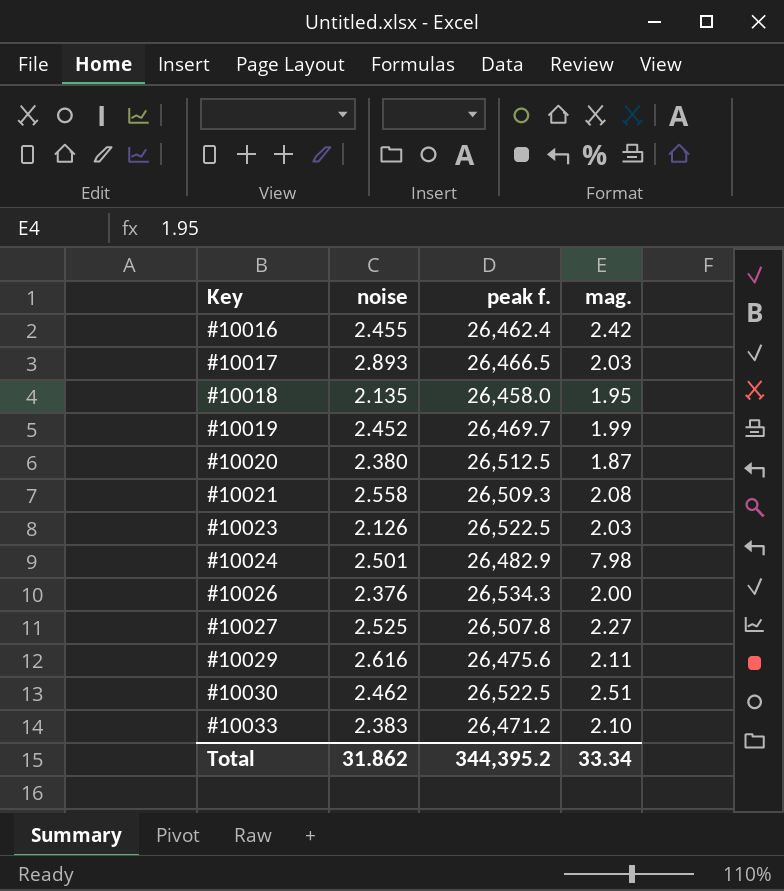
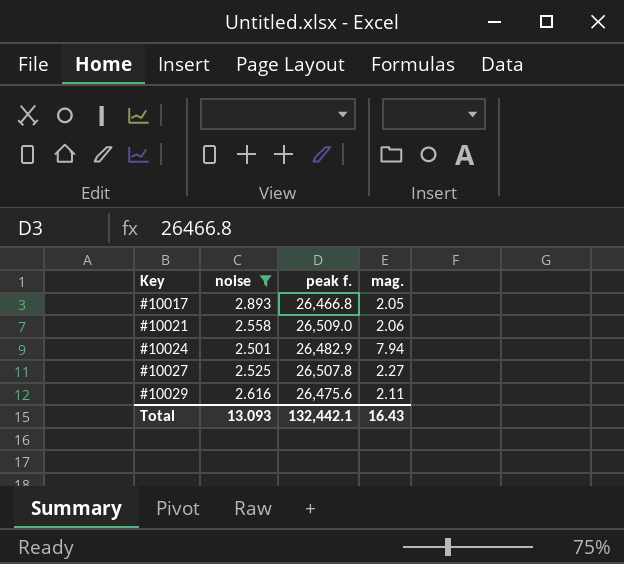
filter: none -> noise >= 2.501
#10017 | peak f.: 26,466.5 -> 26,466.8
#10017 | mag.: 2.03 -> 2.05
#10021 | peak f.: 26,509.3 -> 26,509.0
#10021 | mag.: 2.08 -> 2.06
#10024 | mag.: 7.98 -> 7.94
Total | noise: 31.862 -> 13.093
Total | peak f.: 344,395.2 -> 132,442.1
Total | mag.: 33.34 -> 16.43

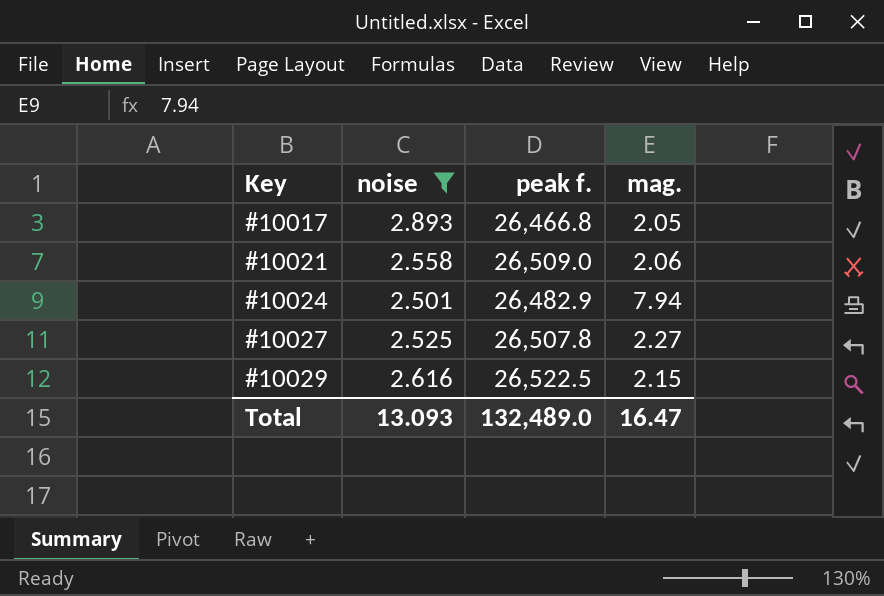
#10029 | peak f.: 26,475.6 -> 26,522.5
#10029 | mag.: 2.11 -> 2.15
Total | peak f.: 132,442.1 -> 132,489.0
Total | mag.: 16.43 -> 16.47

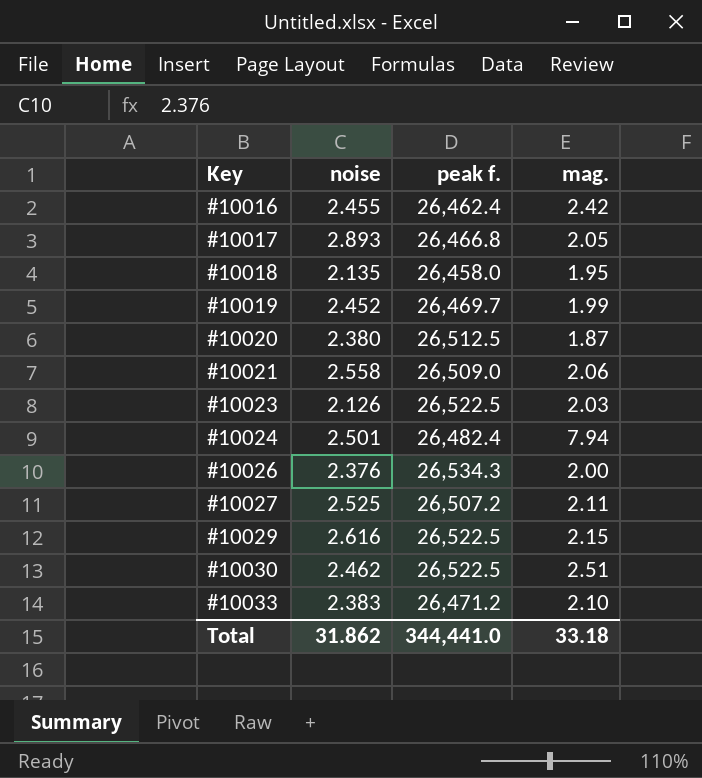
filter: noise >= 2.501 -> none
#10024 | peak f.: 26,482.9 -> 26,482.4
#10027 | peak f.: 26,507.8 -> 26,507.2
#10027 | mag.: 2.27 -> 2.11
Total | noise: 13.093 -> 31.862
Total | peak f.: 132,489.0 -> 344,441.0
Total | mag.: 16.47 -> 33.18

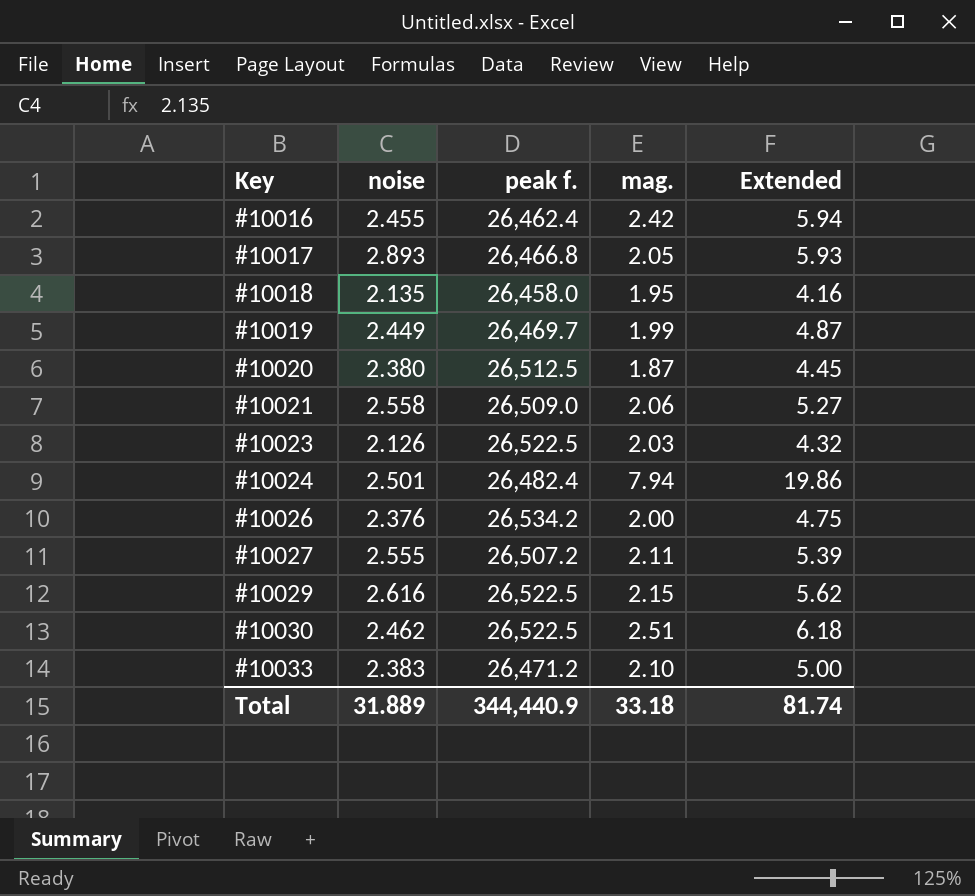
column Extended | formula: none -> [noise] * [mag.]
#10019 | noise: 2.452 -> 2.449
#10026 | peak f.: 26,534.3 -> 26,534.2
#10027 | noise: 2.525 -> 2.555
Total | noise: 31.862 -> 31.889
Total | peak f.: 344,441.0 -> 344,440.9

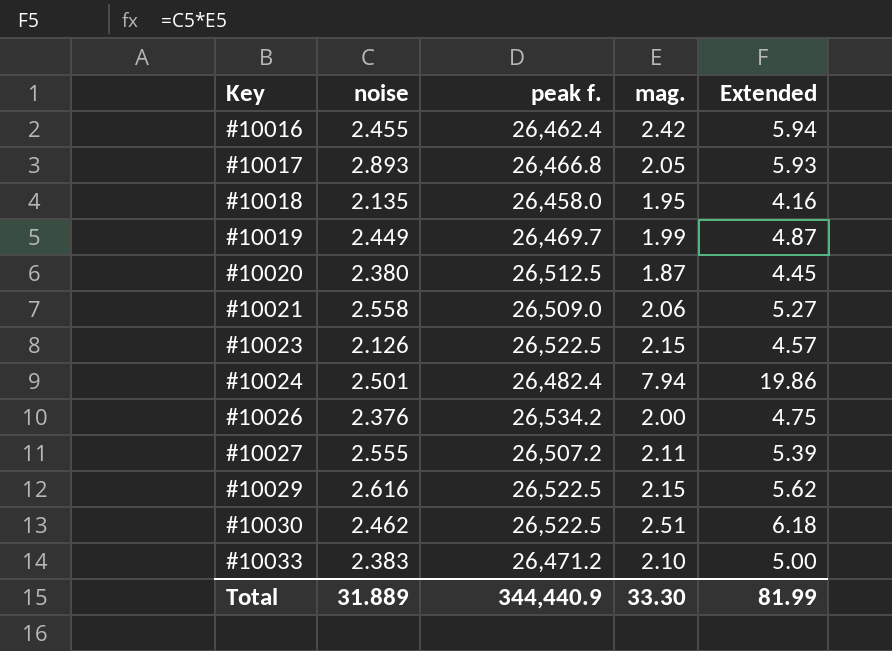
#10023 | mag.: 2.03 -> 2.15
#10023 | Extended: 4.32 -> 4.57
Total | mag.: 33.18 -> 33.30
Total | Extended: 81.74 -> 81.99

